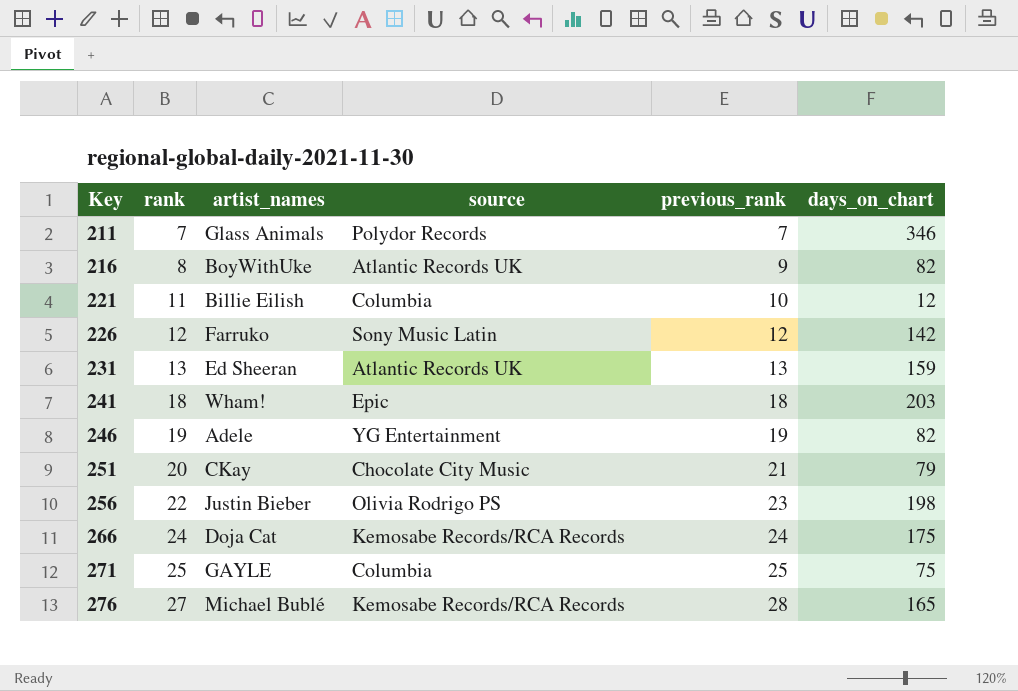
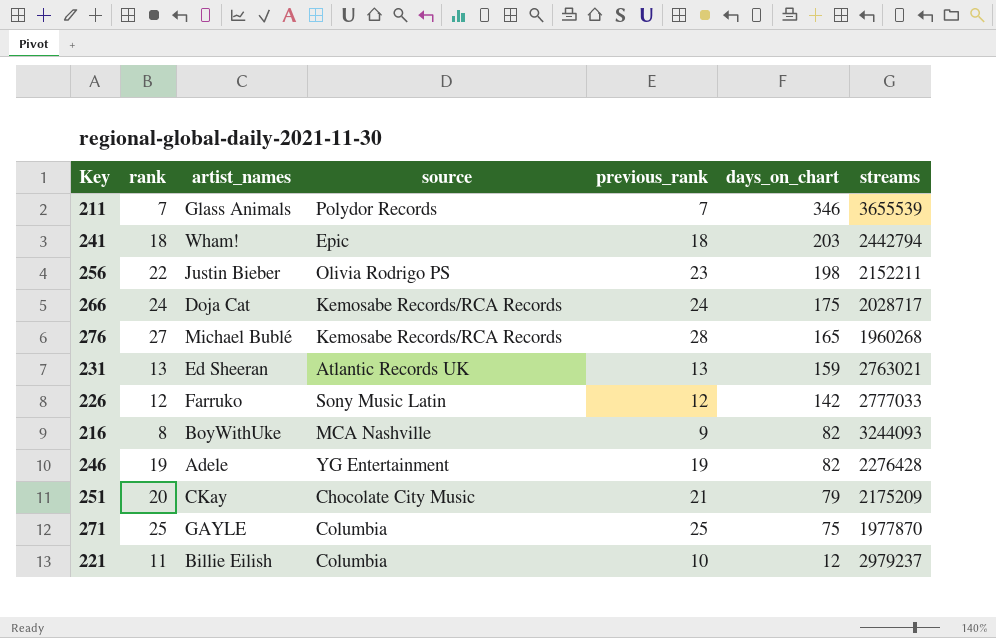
row order: Key ascending -> days_on_chart descending
column streams | position: none -> 7
216 | source: Atlantic Records UK -> MCA Nashville

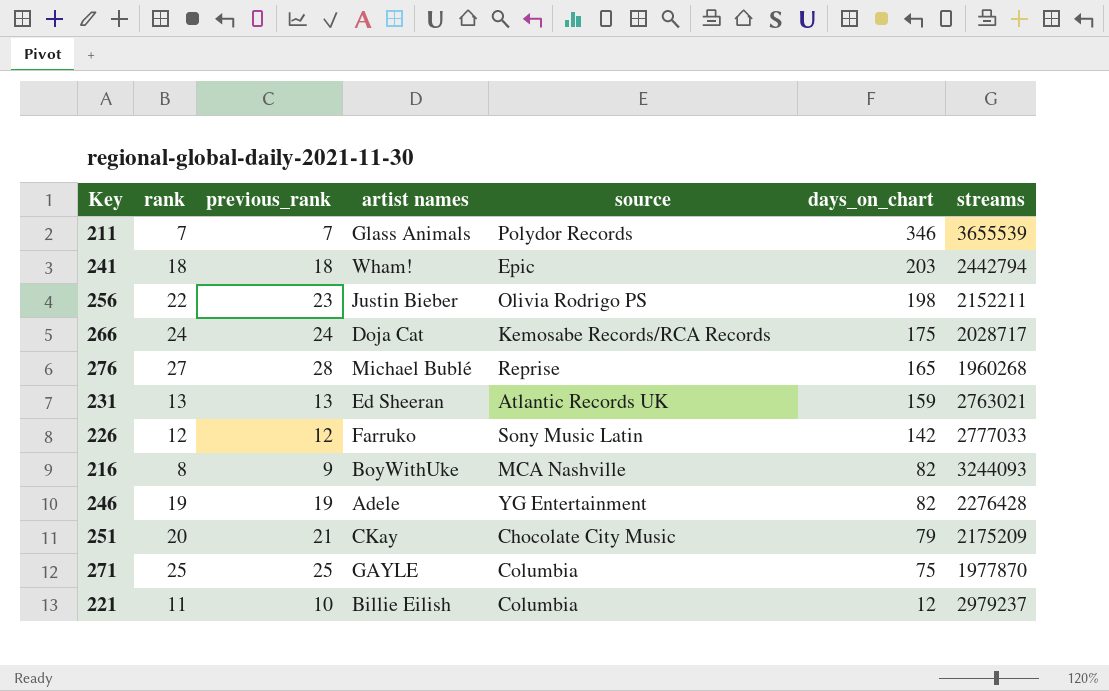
column previous_rank | position: 5 -> 3
column name: artist_names -> artist names
276 | source: Kemosabe Records/RCA Records -> Reprise

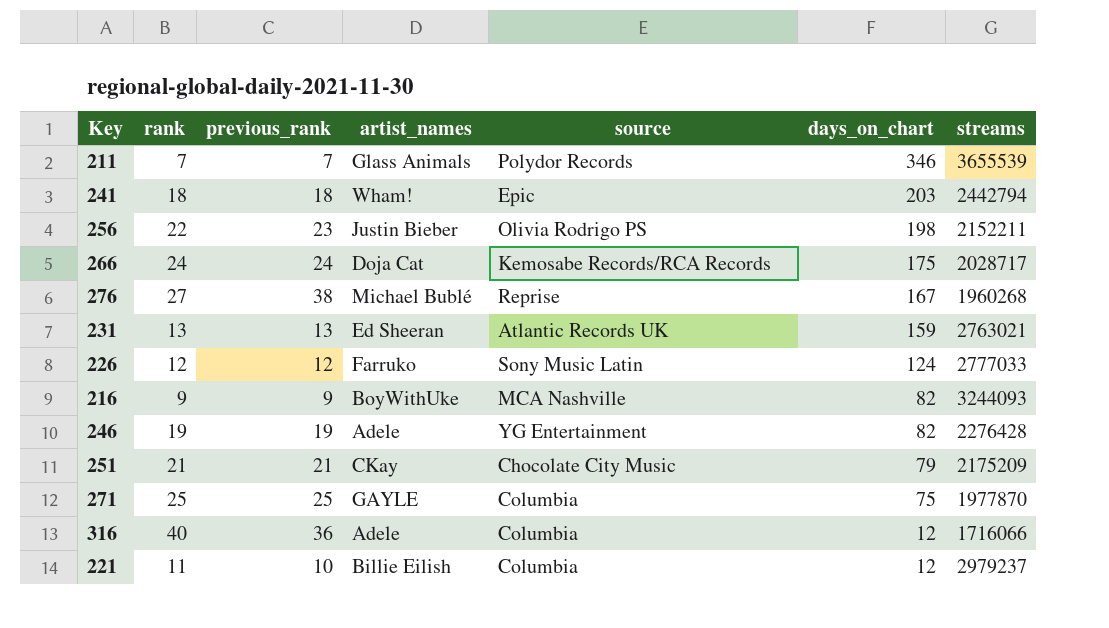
column name: artist names -> artist_names
276 | previous_rank: 28 -> 38
276 | days_on_chart: 165 -> 167
226 | days_on_chart: 142 -> 124
216 | rank: 8 -> 9
251 | rank: 20 -> 21
row 316: none -> 40 | 36 | Adele | Columbia | 12 | 1716066

